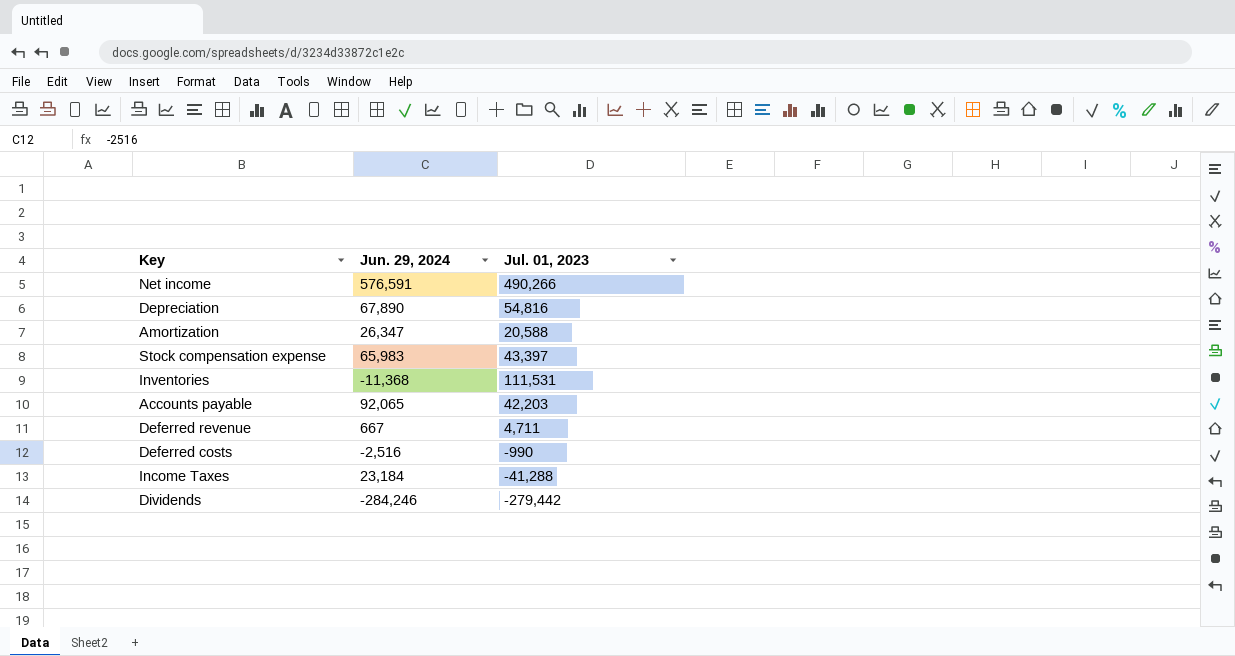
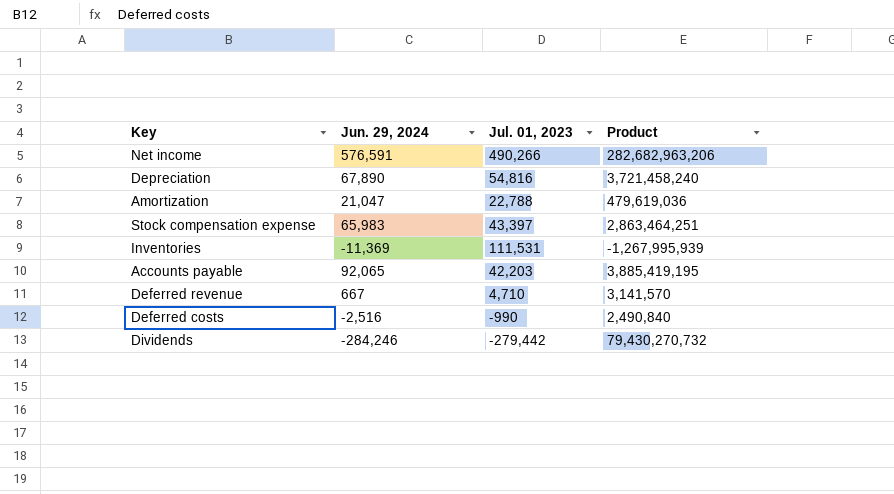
column Product | formula: none -> [Jun. 29, 2024] * [Jul. 01, 2023]
row Income Taxes: 23,184 | -41,288 -> none
Amortization | Jun. 29, 2024: 26,347 -> 21,047
Amortization | Jul. 01, 2023: 20,588 -> 22,788
Inventories | Jun. 29, 2024: -11,368 -> -11,369
Deferred revenue | Jul. 01, 2023: 4,711 -> 4,710

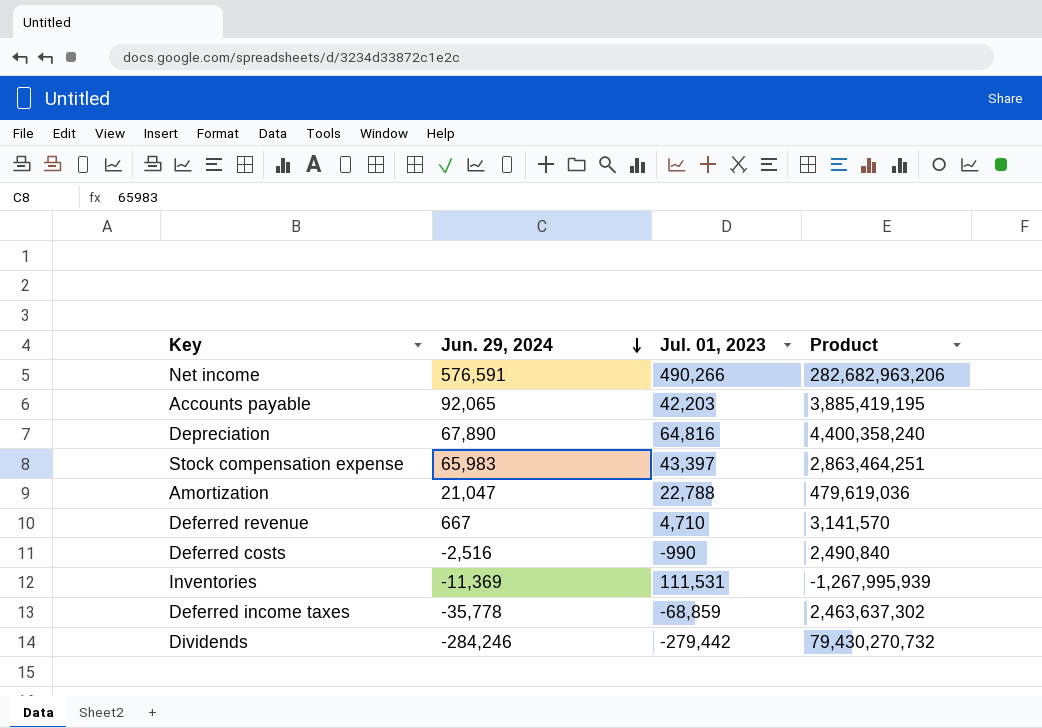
row order: none -> Jun. 29, 2024 descending
Depreciation | Jul. 01, 2023: 54,816 -> 64,816
Depreciation | Product: 3,721,458,240 -> 4,400,358,240
row Deferred income taxes: none -> -35,778 | -68,859 | 2,463,637,302

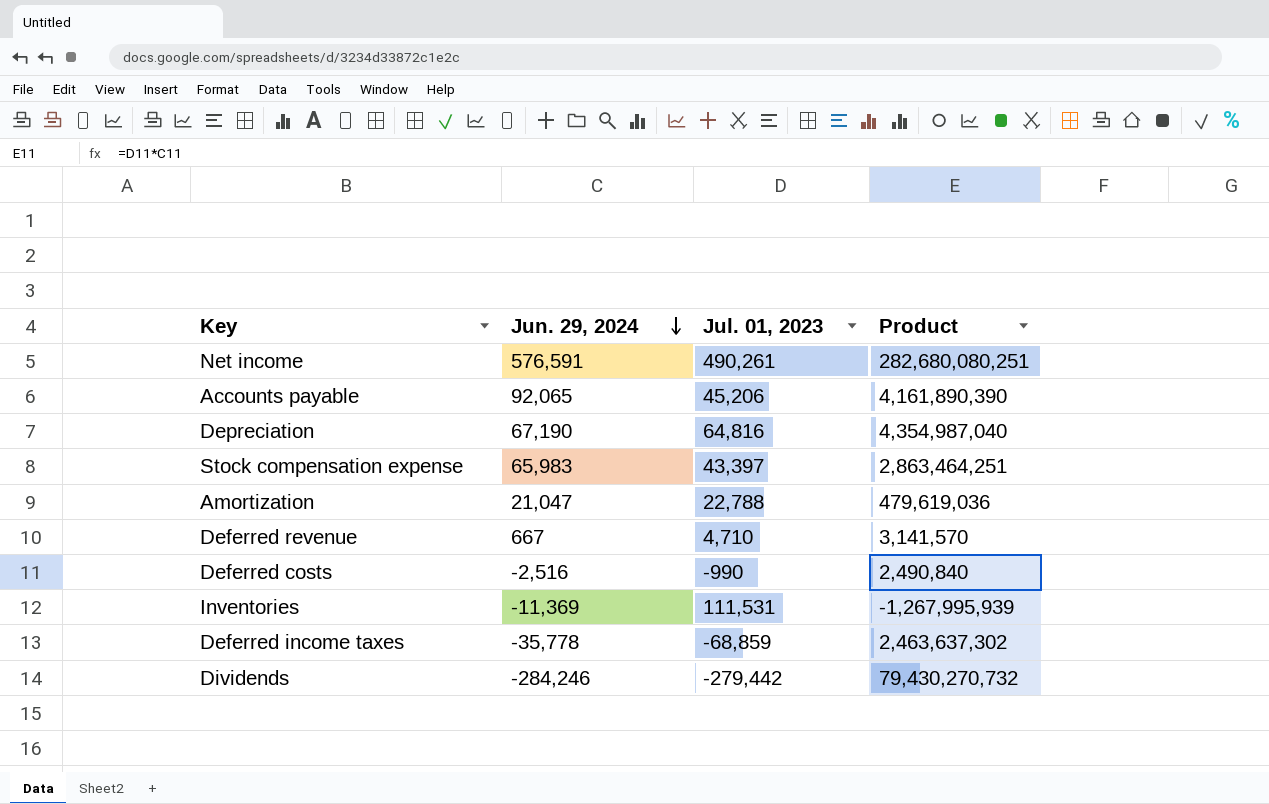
Net income | Jul. 01, 2023: 490,266 -> 490,261
Net income | Product: 282,682,963,206 -> 282,680,080,251
Accounts payable | Jul. 01, 2023: 42,203 -> 45,206
Accounts payable | Product: 3,885,419,195 -> 4,161,890,390
Depreciation | Jun. 29, 2024: 67,890 -> 67,190
Depreciation | Product: 4,400,358,240 -> 4,354,987,040

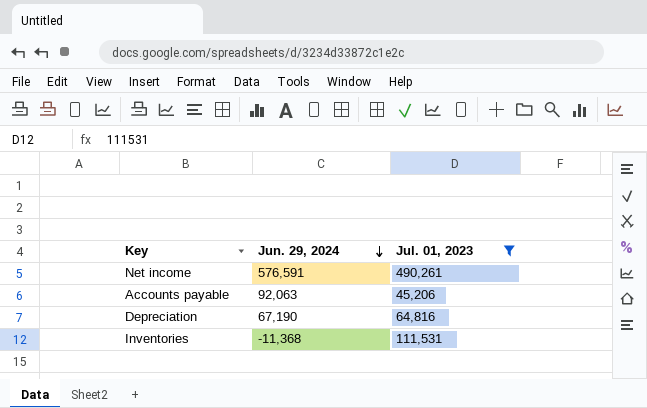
filter: none -> Jul. 01, 2023 >= 45,206
column Product | formula: [Jun. 29, 2024] * [Jul. 01, 2023] -> none
Accounts payable | Jun. 29, 2024: 92,065 -> 92,063
Inventories | Jun. 29, 2024: -11,369 -> -11,368

